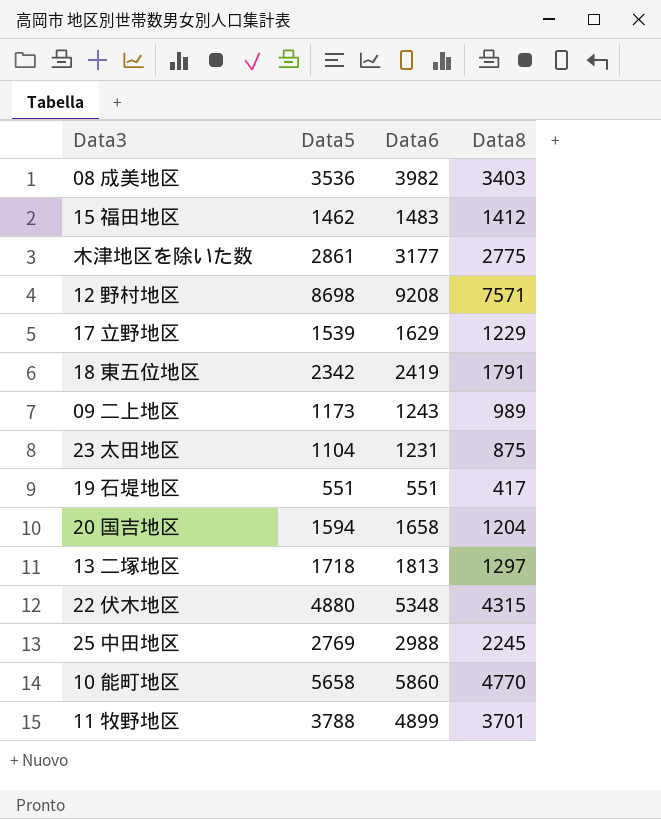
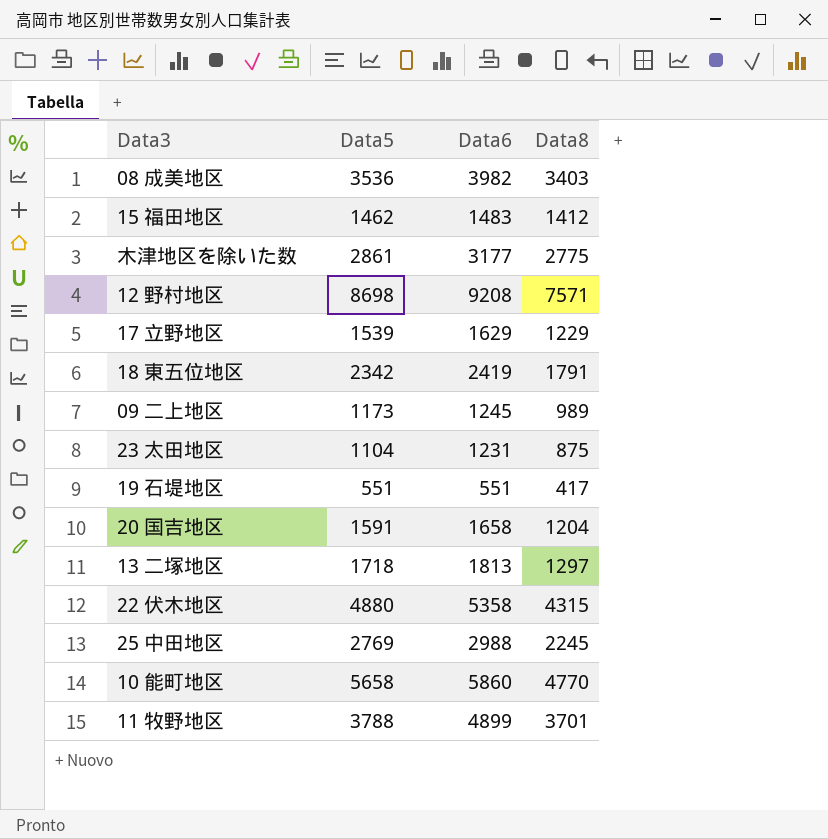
09 二上地区 | Data6: 1243 -> 1245
20 国吉地区 | Data5: 1594 -> 1591
22 伏木地区 | Data6: 5348 -> 5358

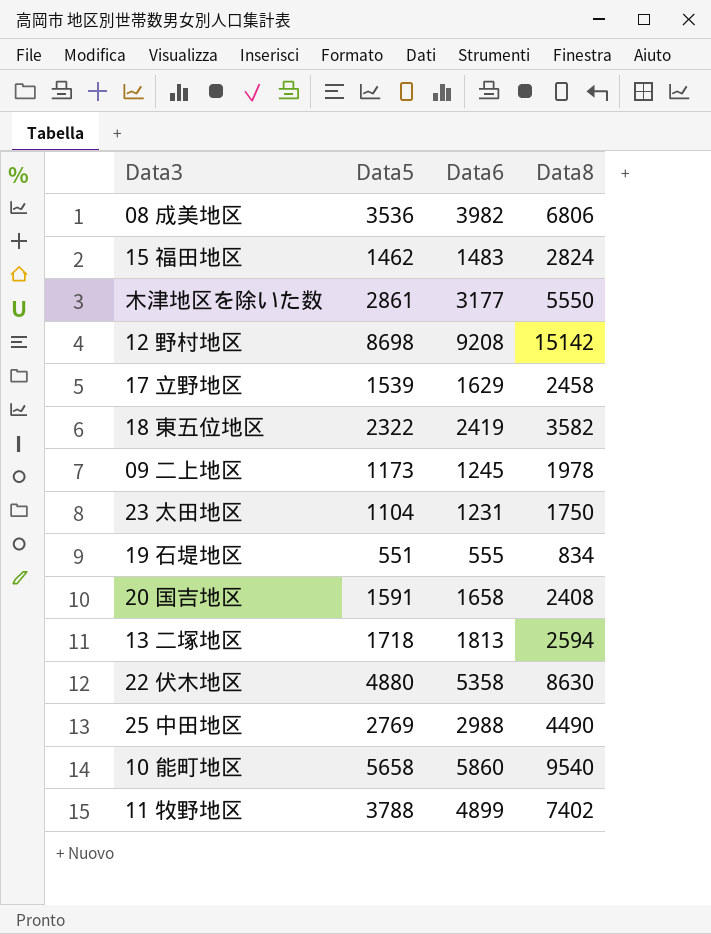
08 成美地区 | Data8: 3403 -> 6806
15 福田地区 | Data8: 1412 -> 2824
木津地区を除いた数 | Data8: 2775 -> 5550
12 野村地区 | Data8: 7571 -> 15142
17 立野地区 | Data8: 1229 -> 2458
18 東五位地区 | Data5: 2342 -> 2322
18 東五位地区 | Data8: 1791 -> 3582
09 二上地区 | Data8: 989 -> 1978
23 太田地区 | Data8: 875 -> 1750
19 石堤地区 | Data6: 551 -> 555
19 石堤地区 | Data8: 417 -> 834
20 国吉地区 | Data8: 1204 -> 2408
13 二塚地区 | Data8: 1297 -> 2594
22 伏木地区 | Data8: 4315 -> 8630
25 中田地区 | Data8: 2245 -> 4490
10 能町地区 | Data8: 4770 -> 9540
11 牧野地区 | Data8: 3701 -> 7402

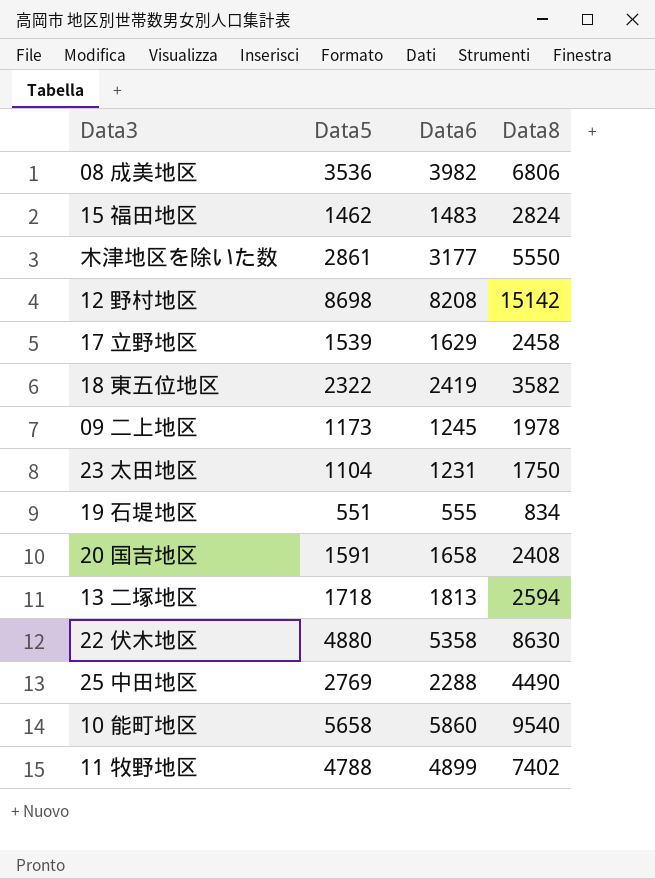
12 野村地区 | Data6: 9208 -> 8208
25 中田地区 | Data6: 2988 -> 2288
11 牧野地区 | Data5: 3788 -> 4788

